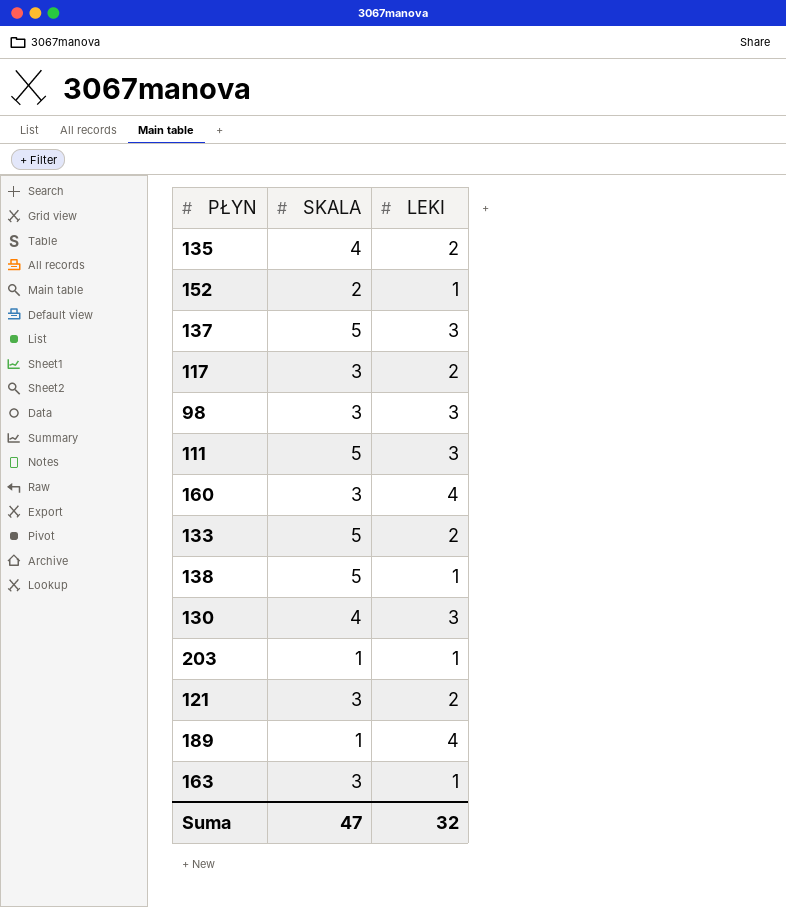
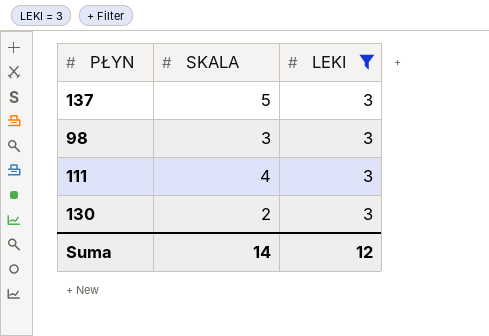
filter: none -> LEKI = 3
111 | SKALA: 5 -> 4
130 | SKALA: 4 -> 2
Suma | SKALA: 47 -> 14
Suma | LEKI: 32 -> 12

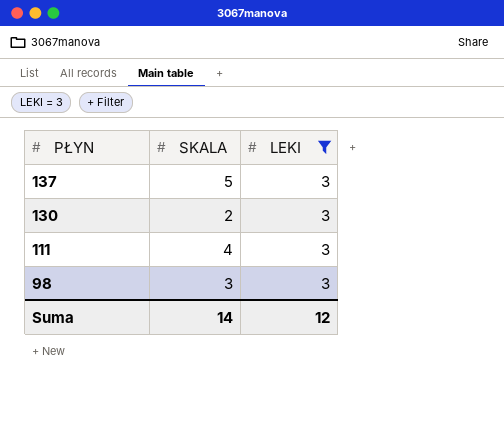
row order: none -> PŁYN descending

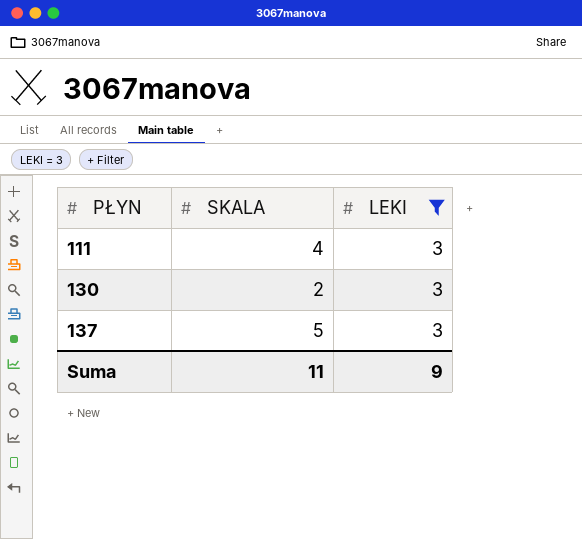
row order: PŁYN descending -> PŁYN ascending
row 98: 3 | 3 -> none
Suma | SKALA: 14 -> 11
Suma | LEKI: 12 -> 9

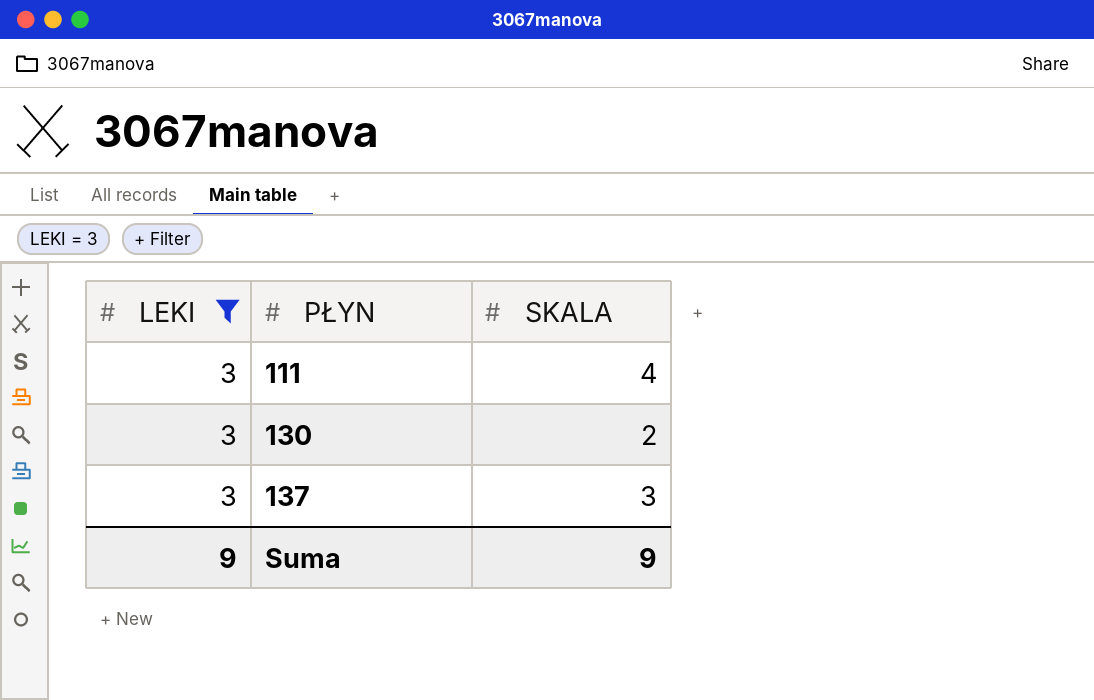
column LEKI | position: 3 -> 1
137 | SKALA: 5 -> 3
Suma | SKALA: 11 -> 9

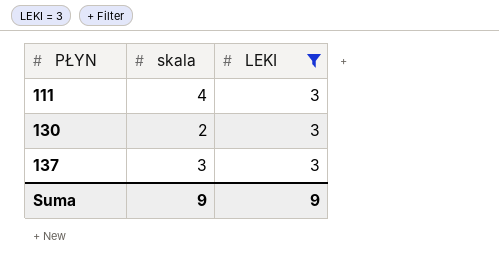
column name: SKALA -> skala
column LEKI | position: 1 -> 3

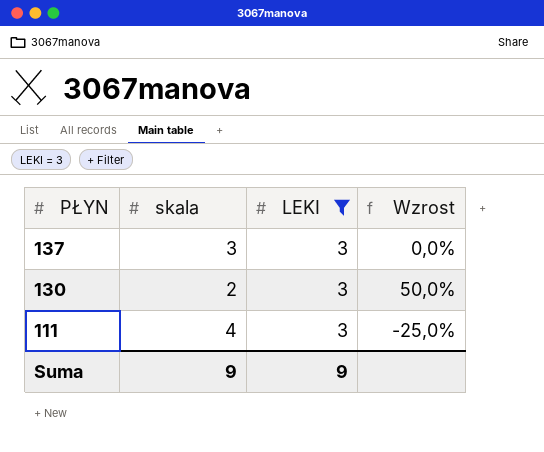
row order: PŁYN ascending -> PŁYN descending
column Wzrost | formula: none -> ([LEKI] - [skala]) / [skala]

